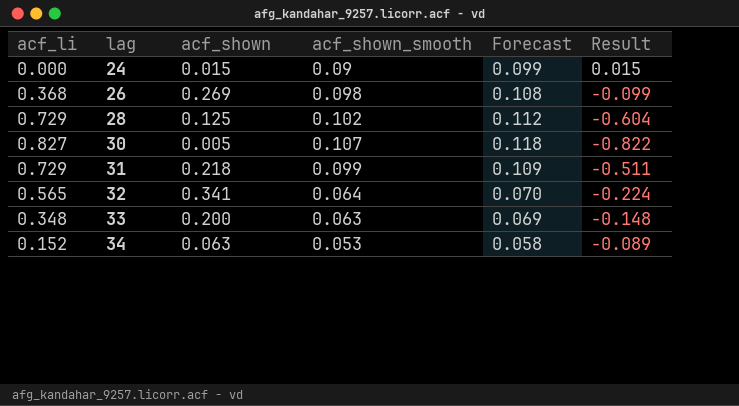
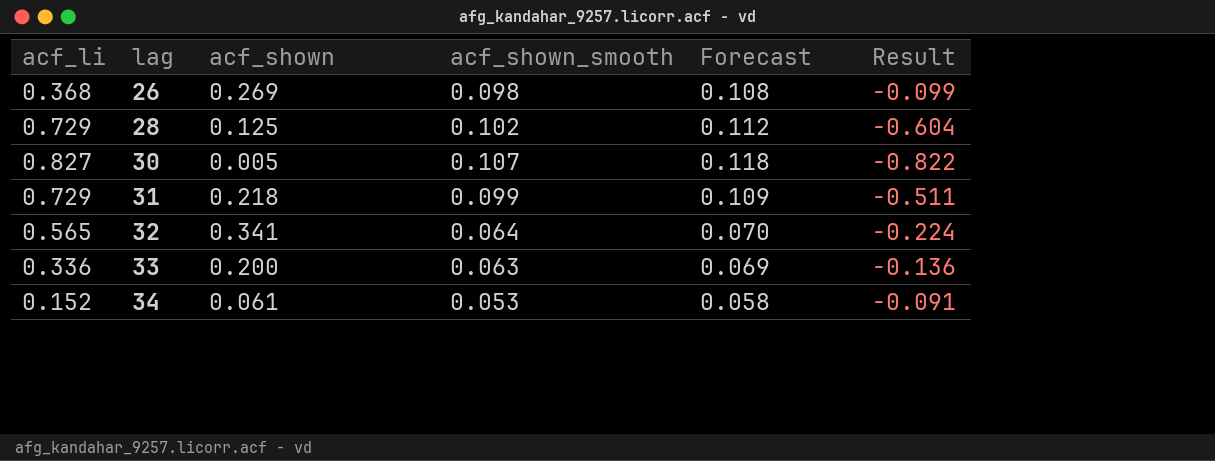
row 24: 0.000 | 0.015 | 0.09 | 0.099 | 0.015 -> none
33 | acf_li: 0.348 -> 0.336
33 | Result: -0.148 -> -0.136
34 | acf_shown: 0.063 -> 0.061
34 | Result: -0.089 -> -0.091

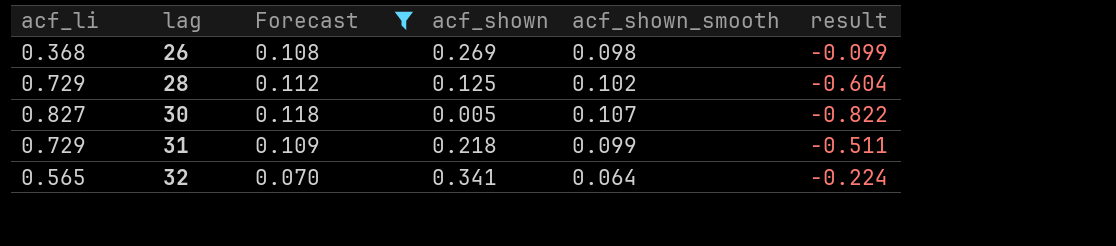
filter: none -> Forecast >= 0.070
column Forecast | position: 5 -> 3
column name: Result -> result

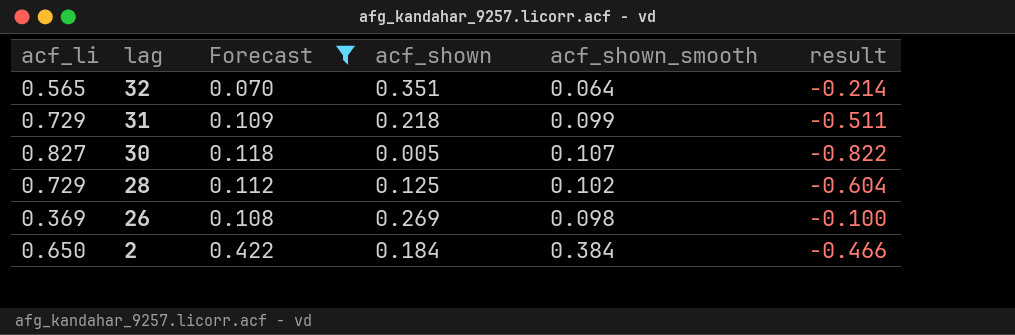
row order: lag ascending -> lag descending
32 | acf_shown: 0.341 -> 0.351
32 | result: -0.224 -> -0.214
26 | acf_li: 0.368 -> 0.369
26 | result: -0.099 -> -0.100
row 2: none -> 0.650 | 0.422 | 0.184 | 0.384 | -0.466

